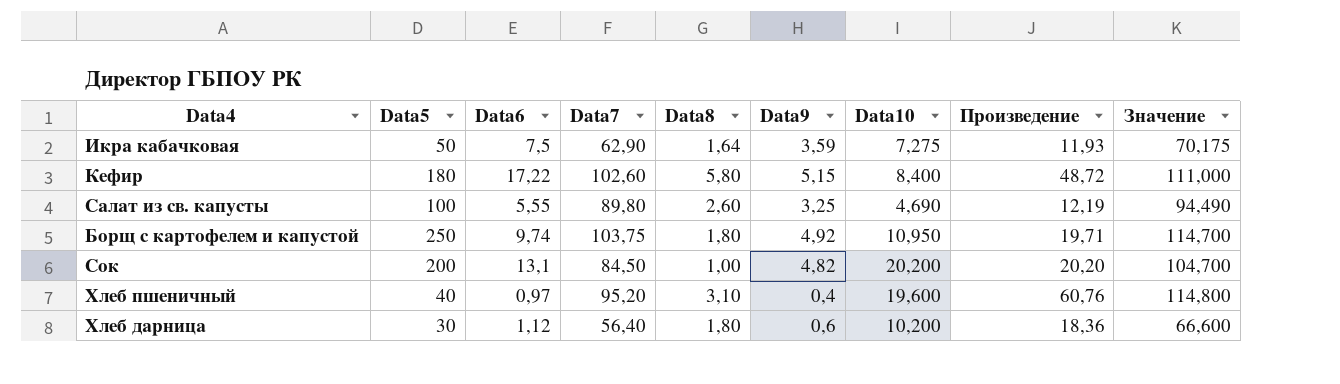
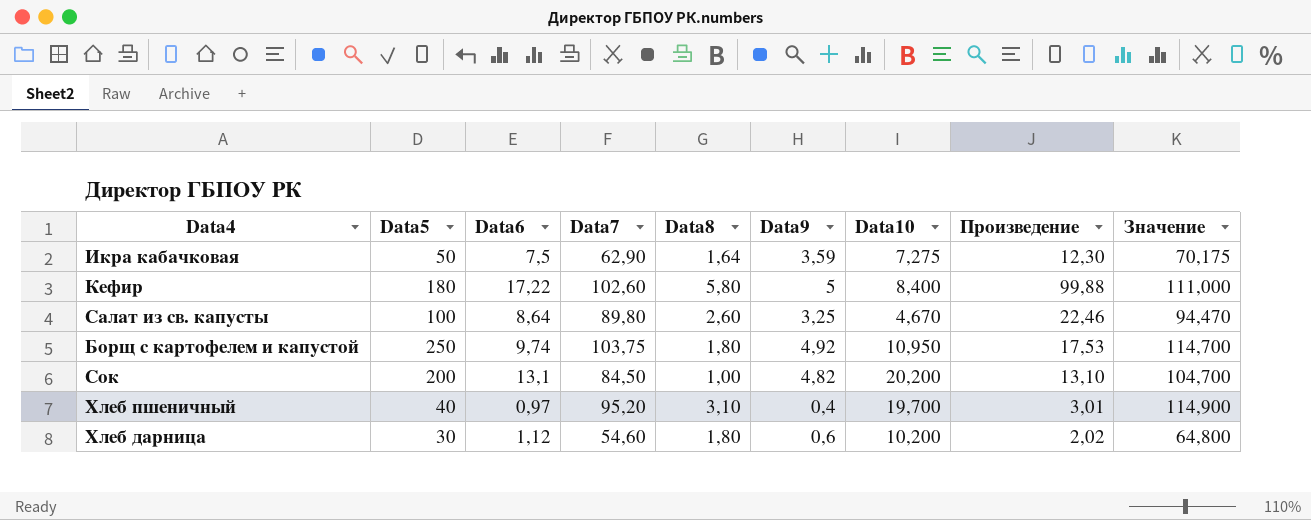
column Произведение | formula: [Data8] * [Data10] -> [Data6] * [Data8]
Кефир | Data9: 5,15 -> 5
Салат из св. капусты | Data6: 5,55 -> 8,64
Салат из св. капусты | Data10: 4,690 -> 4,670
Салат из св. капусты | Значение: 94,490 -> 94,470
Хлеб пшеничный | Data10: 19,600 -> 19,700
Хлеб пшеничный | Значение: 114,800 -> 114,900
Хлеб дарница | Data7: 56,40 -> 54,60
Хлеб дарница | Значение: 66,600 -> 64,800

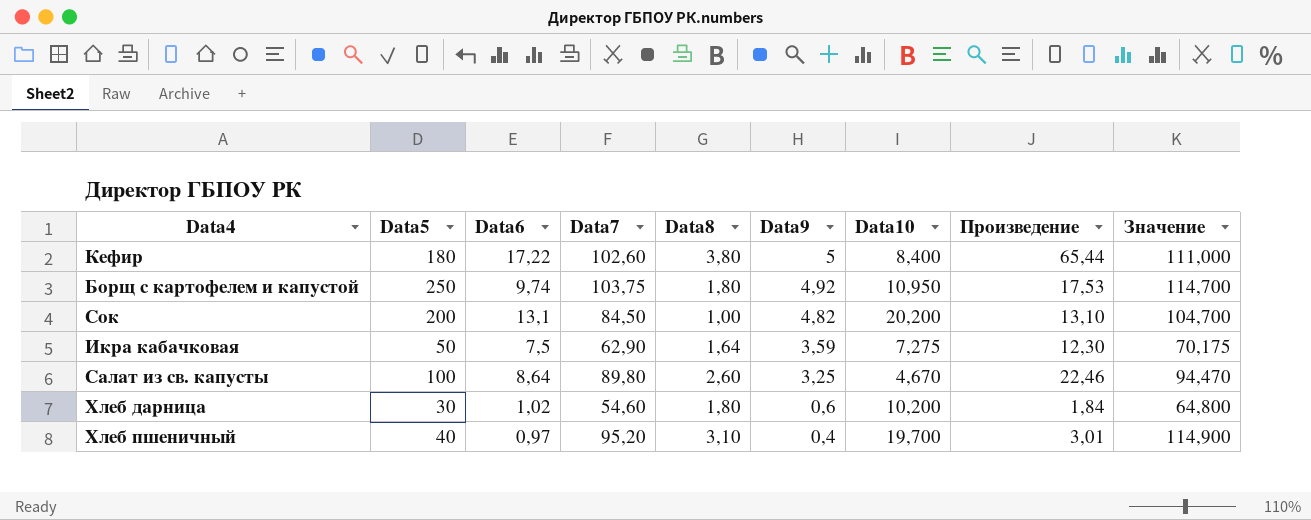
row order: none -> Data9 descending
Кефир | Data8: 5,80 -> 3,80
Кефир | Произведение: 99,88 -> 65,44
Хлеб дарница | Data6: 1,12 -> 1,02
Хлеб дарница | Произведение: 2,02 -> 1,84

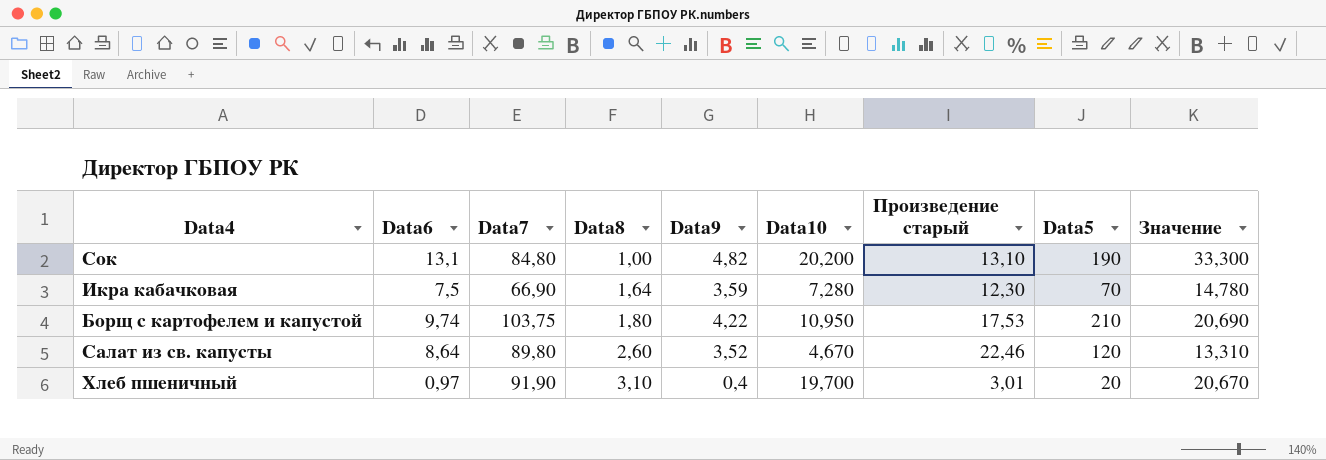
row order: Data9 descending -> Data8 ascending
column name: Произведение -> Произведение старый
column Data5 | position: 2 -> 8
column Значение | formula: [Data7] + [Data10] -> [Data6] + [Data10]
row Кефир: 180 | 17,22 | 102,60 | 3,80 | 5 | 8,400 | 65,44 | 111,000 -> none
row Хлеб дарница: 30 | 1,02 | 54,60 | 1,80 | 0,6 | 10,200 | 1,84 | 64,800 -> none
Сок | Data7: 84,50 -> 84,80
Сок | Data5: 200 -> 190
Икра кабачковая | Data7: 62,90 -> 66,90
Икра кабачковая | Data10: 7,275 -> 7,280
Икра кабачковая | Data5: 50 -> 70
Борщ с картофелем и капустой | Data9: 4,92 -> 4,22
Борщ с картофелем и капустой | Data5: 250 -> 210
Салат из св. капусты | Data9: 3,25 -> 3,52
Салат из св. капусты | Data5: 100 -> 120
Хлеб пшеничный | Data7: 95,20 -> 91,90
Хлеб пшеничный | Data5: 40 -> 20

